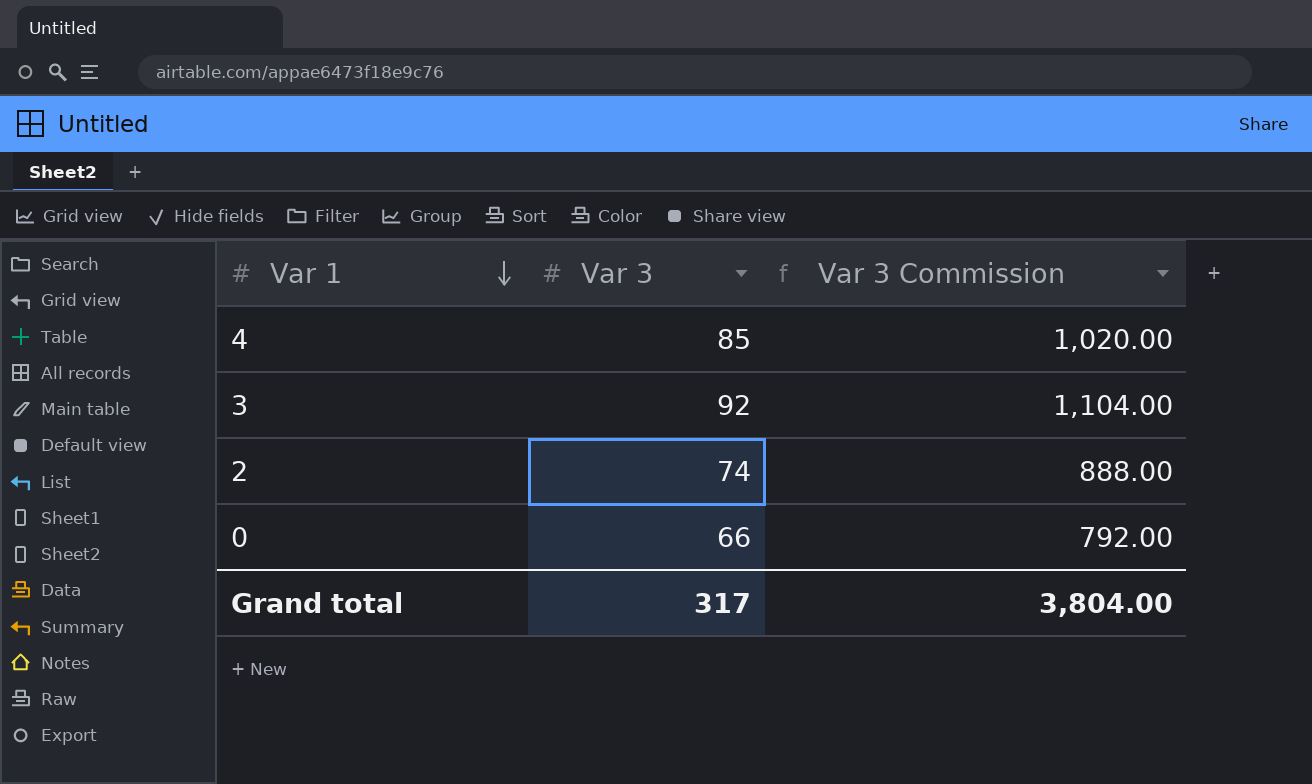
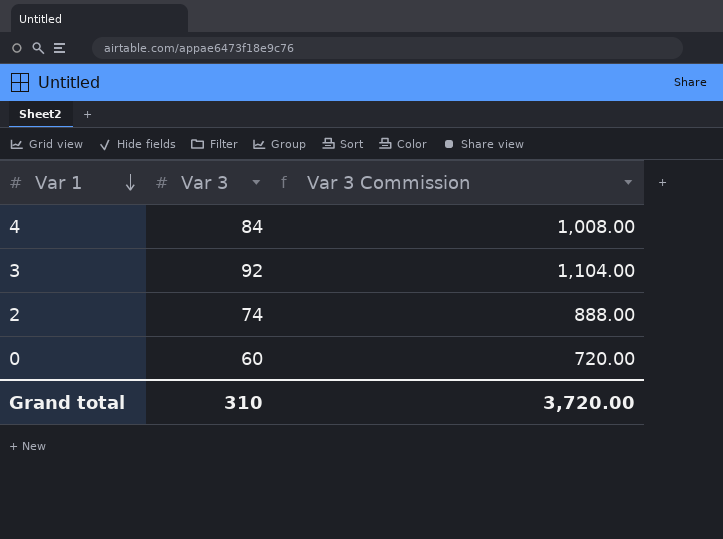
4 | Var 3: 85 -> 84
4 | Var 3 Commission: 1,020.00 -> 1,008.00
0 | Var 3: 66 -> 60
0 | Var 3 Commission: 792.00 -> 720.00
Grand total | Var 3: 317 -> 310
Grand total | Var 3 Commission: 3,804.00 -> 3,720.00

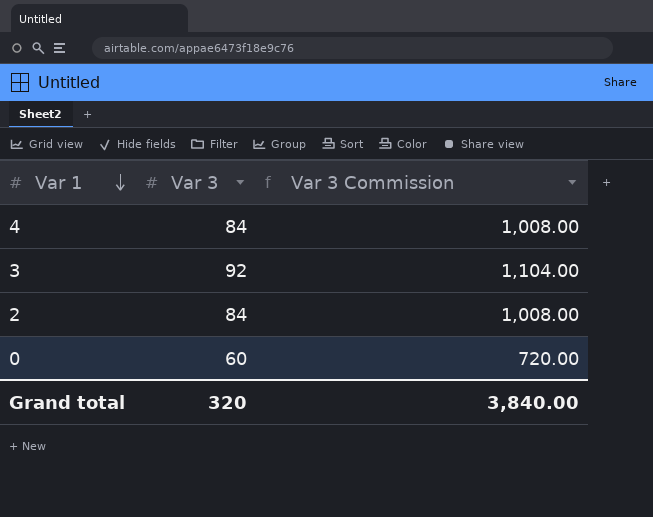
2 | Var 3: 74 -> 84
2 | Var 3 Commission: 888.00 -> 1,008.00
Grand total | Var 3: 310 -> 320
Grand total | Var 3 Commission: 3,720.00 -> 3,840.00

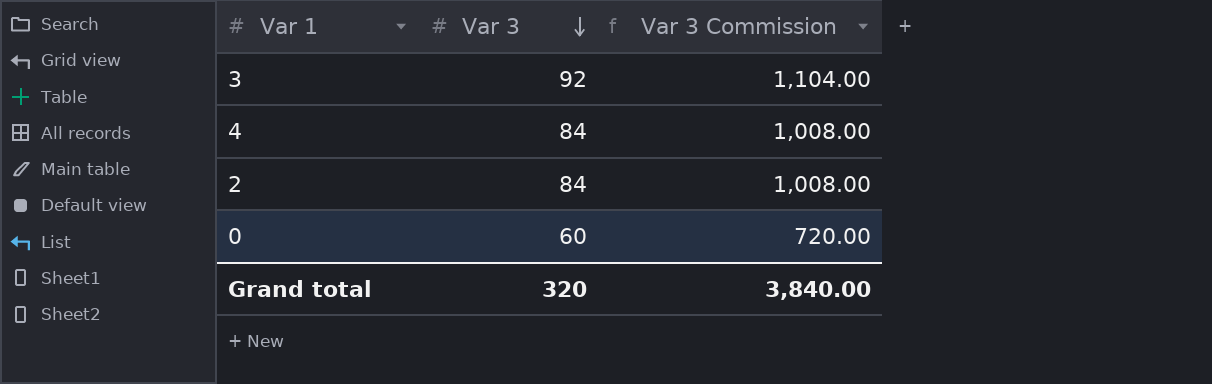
row order: Var 1 descending -> Var 3 descending

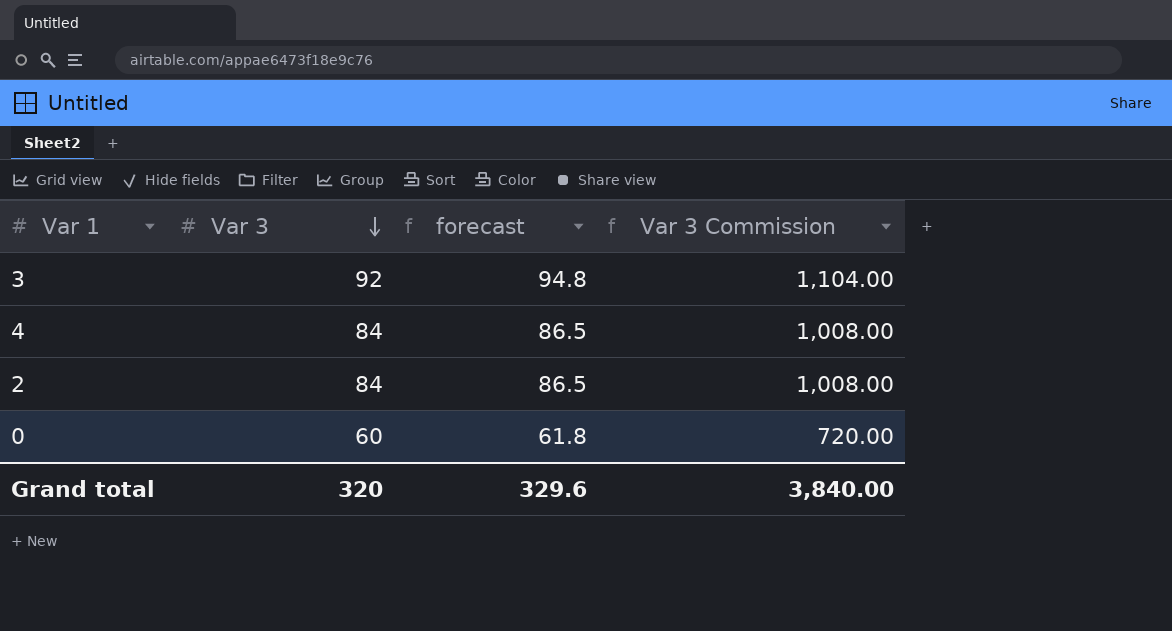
column forecast | formula: none -> [Var 3] * 1.03

